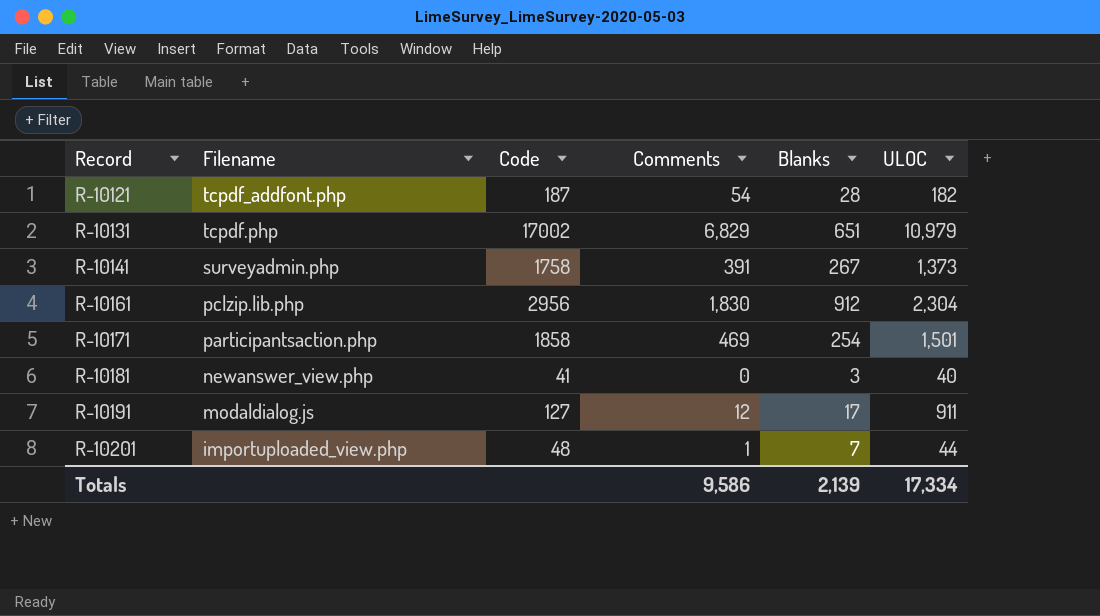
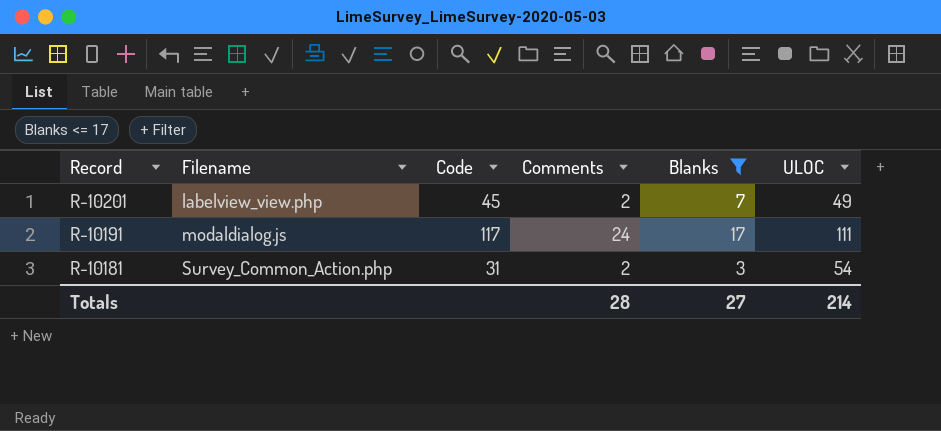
filter: none -> Blanks <= 17
row order: Record ascending -> Record descending
R-10201 | Filename: importuploaded_view.php -> labelview_view.php
R-10201 | Code: 48 -> 45
R-10201 | Comments: 1 -> 2
R-10201 | ULOC: 44 -> 49
R-10191 | Code: 127 -> 117
R-10191 | Comments: 12 -> 24
R-10191 | ULOC: 911 -> 111
R-10181 | Filename: newanswer_view.php -> Survey_Common_Action.php
R-10181 | Code: 41 -> 31
R-10181 | Comments: 0 -> 2
R-10181 | ULOC: 40 -> 54
Totals | Comments: 9,586 -> 28
Totals | Blanks: 2,139 -> 27
Totals | ULOC: 17,334 -> 214

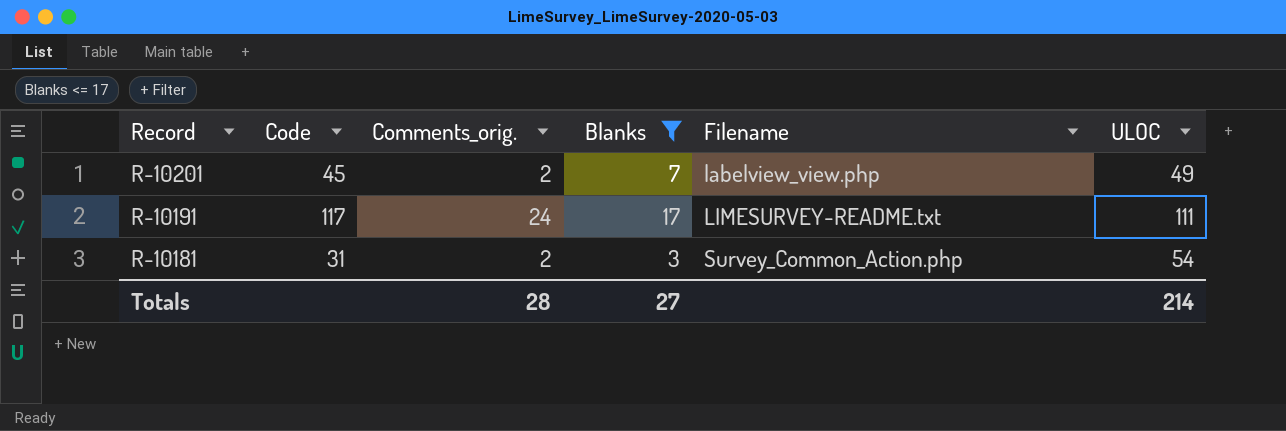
column name: Comments -> Comments_orig.
column Filename | position: 2 -> 5
R-10191 | Filename: modaldialog.js -> LIMESURVEY-README.txt

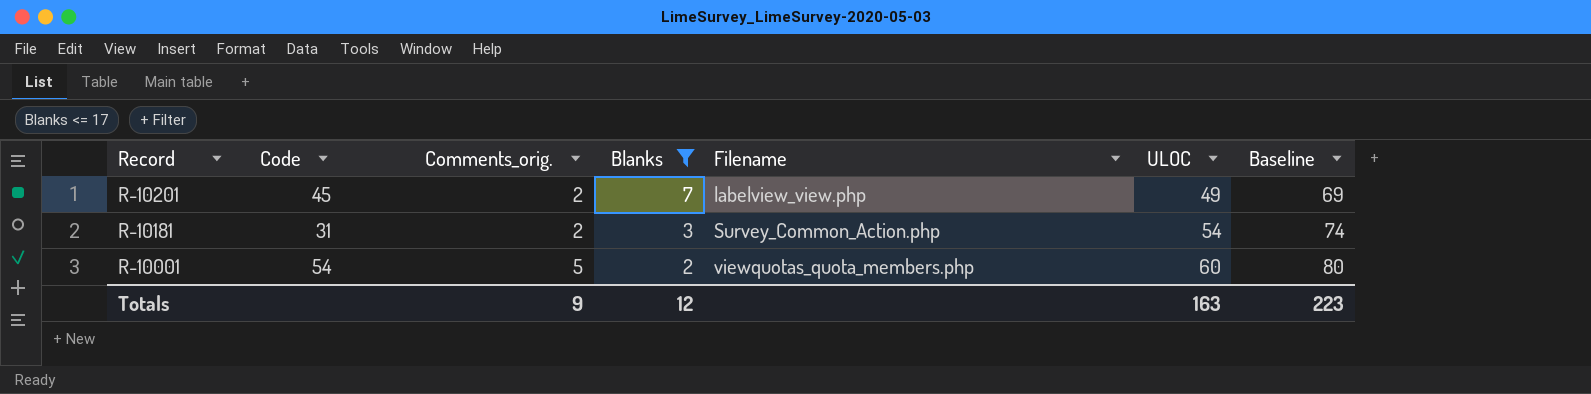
column Baseline | formula: none -> [ULOC] + 20
row R-10191: 117 | 24 | 17 | LIMESURVEY-README.txt | 111 -> none
row R-10001: none -> 54 | 5 | 2 | viewquotas_quota_members.php | 60 | 80
Totals | Comments_orig.: 28 -> 9
Totals | Blanks: 27 -> 12
Totals | ULOC: 214 -> 163

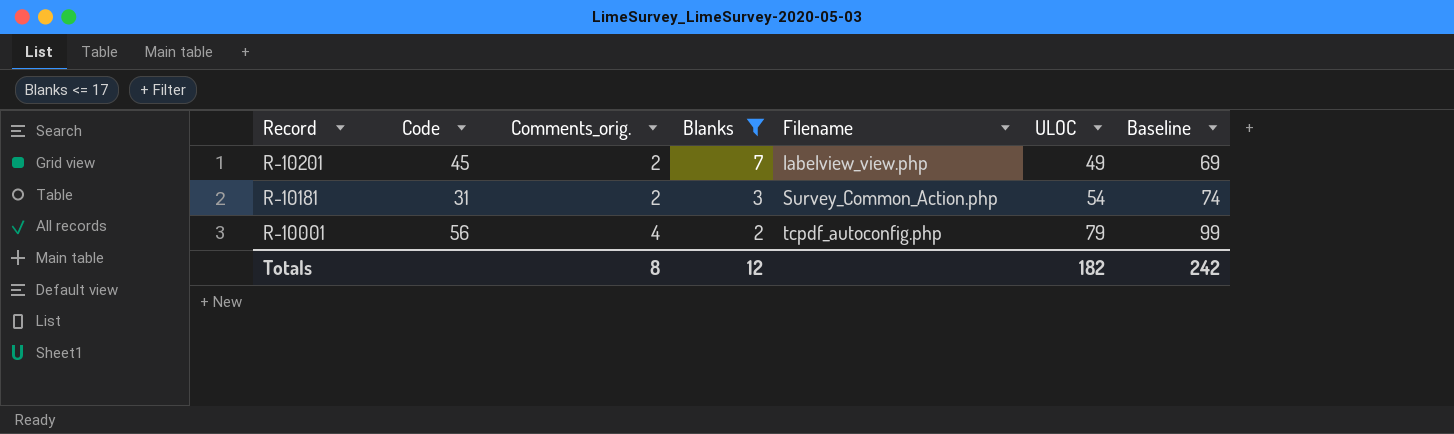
R-10001 | Code: 54 -> 56
R-10001 | Comments_orig.: 5 -> 4
R-10001 | Filename: viewquotas_quota_members.php -> tcpdf_autoconfig.php
R-10001 | ULOC: 60 -> 79
R-10001 | Baseline: 80 -> 99
Totals | Comments_orig.: 9 -> 8
Totals | ULOC: 163 -> 182
Totals | Baseline: 223 -> 242

